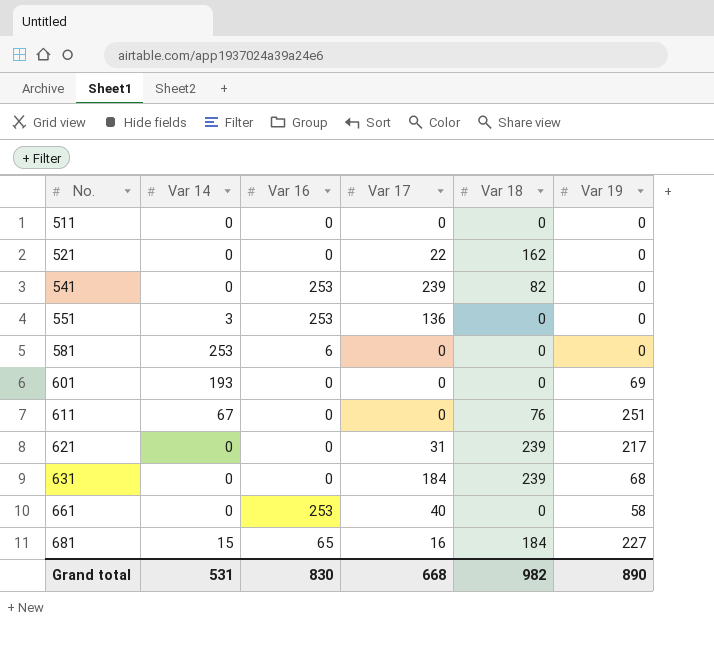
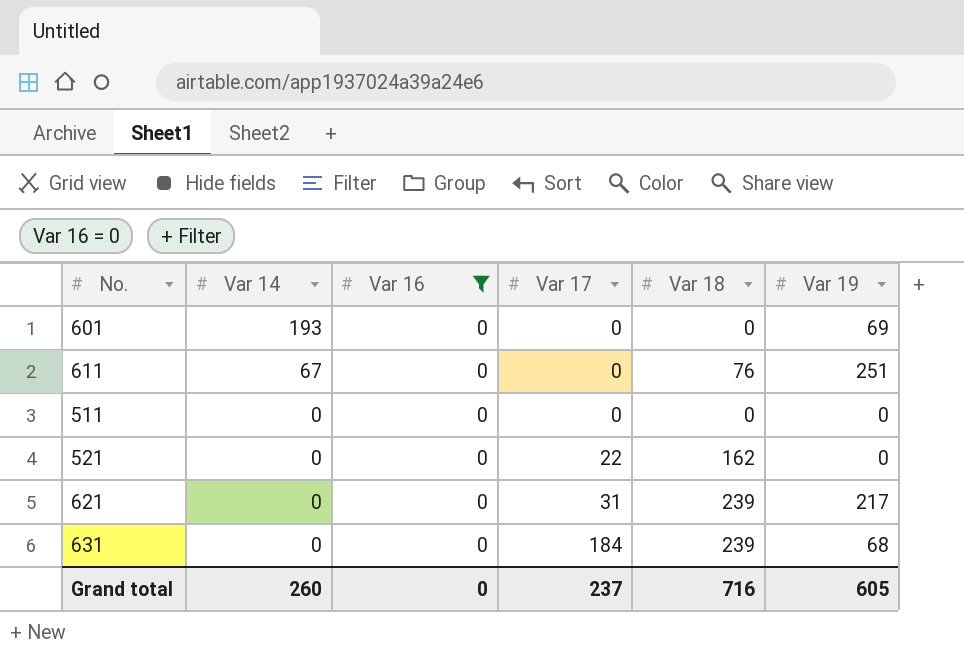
filter: none -> Var 16 = 0
row order: No. ascending -> Var 14 descending
Grand total | Var 14: 531 -> 260
Grand total | Var 16: 830 -> 0
Grand total | Var 17: 668 -> 237
Grand total | Var 18: 982 -> 716
Grand total | Var 19: 890 -> 605

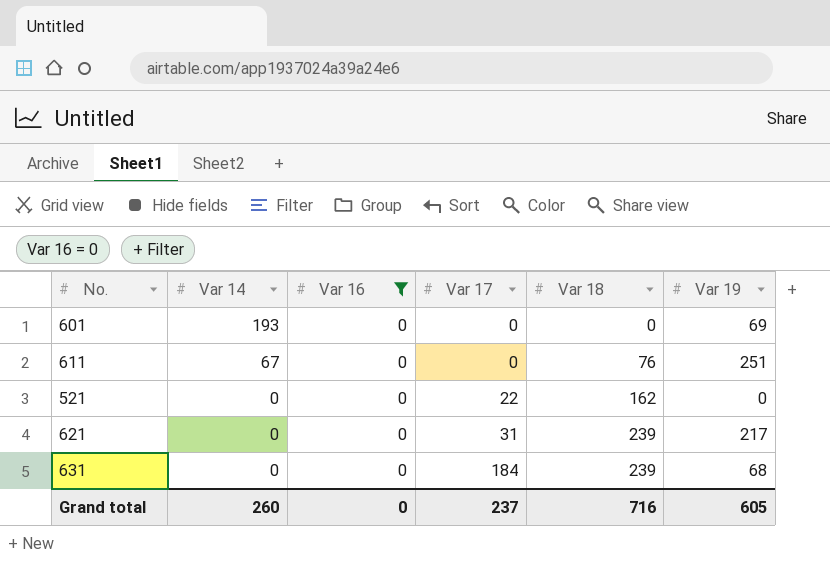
row 511: 0 | 0 | 0 | 0 | 0 -> none

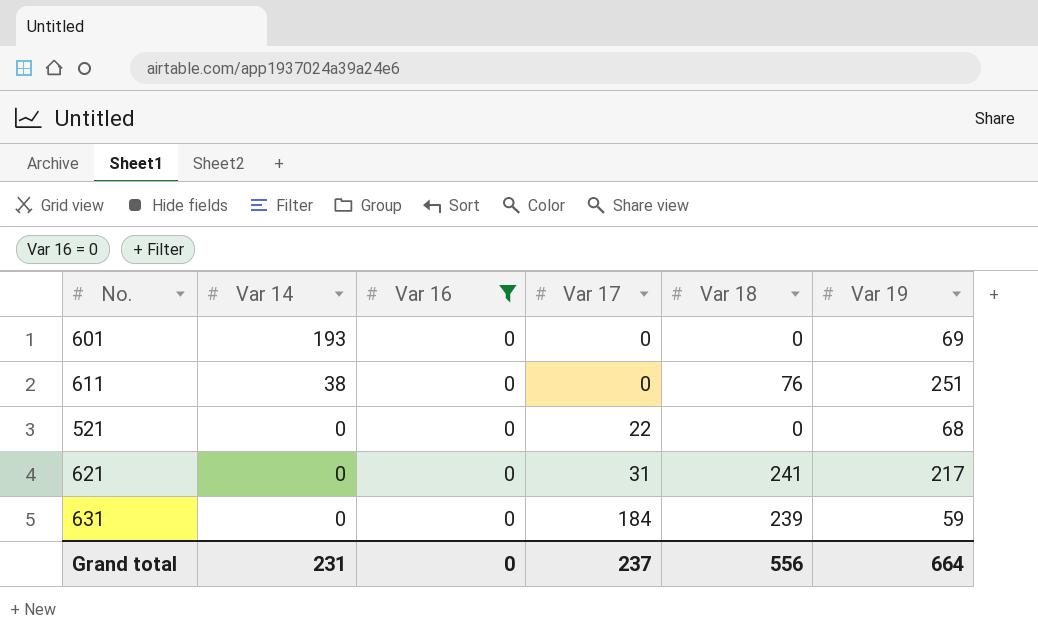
611 | Var 14: 67 -> 38
521 | Var 18: 162 -> 0
521 | Var 19: 0 -> 68
621 | Var 18: 239 -> 241
631 | Var 19: 68 -> 59
Grand total | Var 14: 260 -> 231
Grand total | Var 18: 716 -> 556
Grand total | Var 19: 605 -> 664

